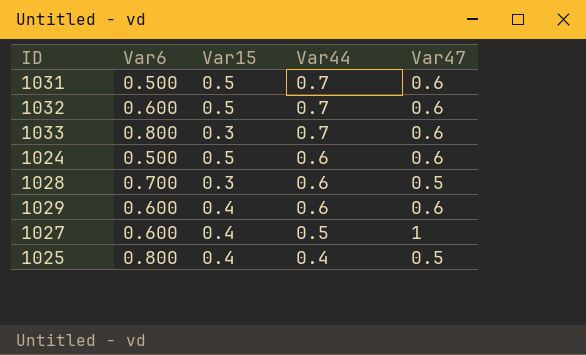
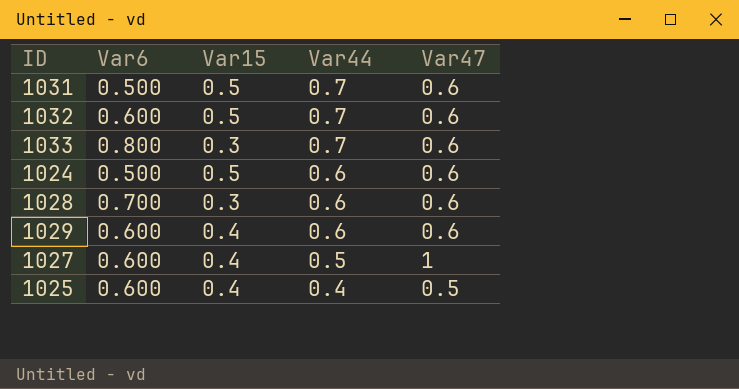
1028 | Var47: 0.5 -> 0.6
1025 | Var6: 0.800 -> 0.600

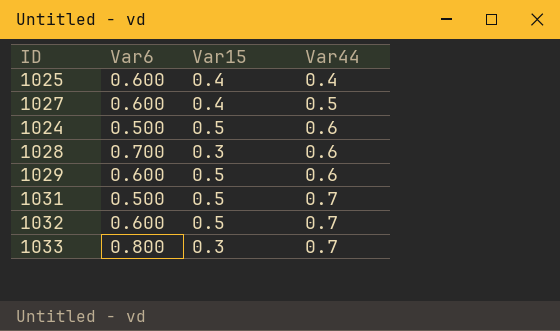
row order: Var44 descending -> Var44 ascending
column Var47 | position: 5 -> none
1029 | Var15: 0.4 -> 0.5

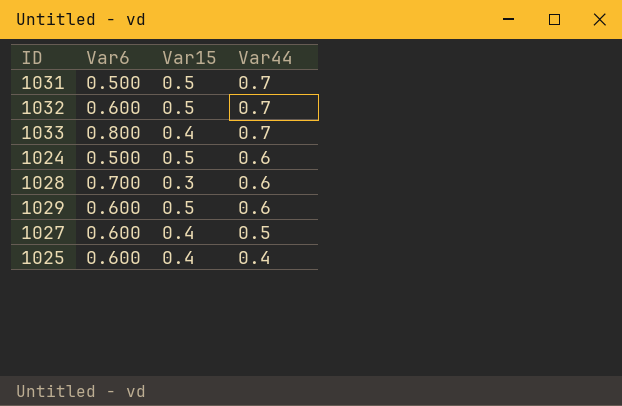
row order: Var44 ascending -> Var44 descending
1033 | Var15: 0.3 -> 0.4

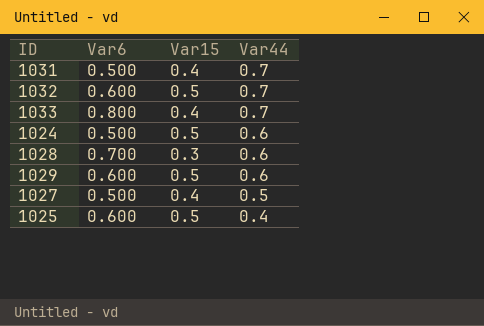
1031 | Var15: 0.5 -> 0.4
1027 | Var6: 0.600 -> 0.500
1025 | Var15: 0.4 -> 0.5

